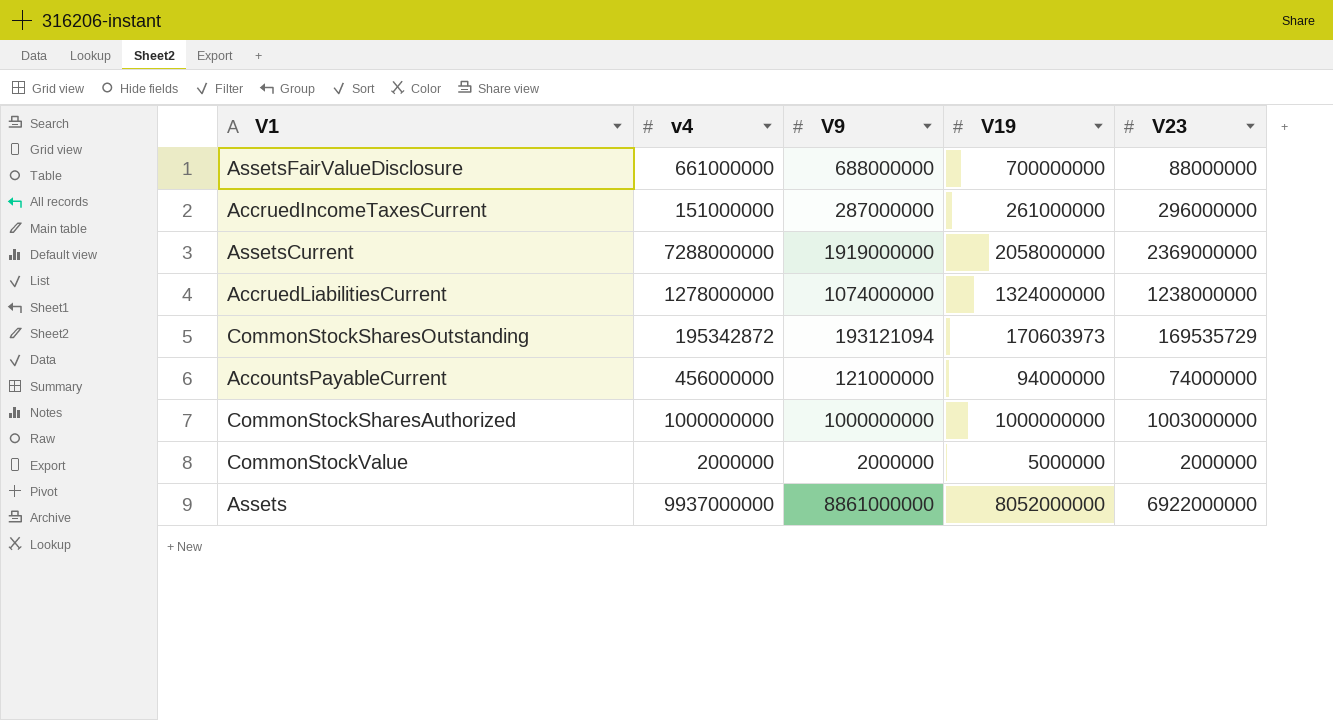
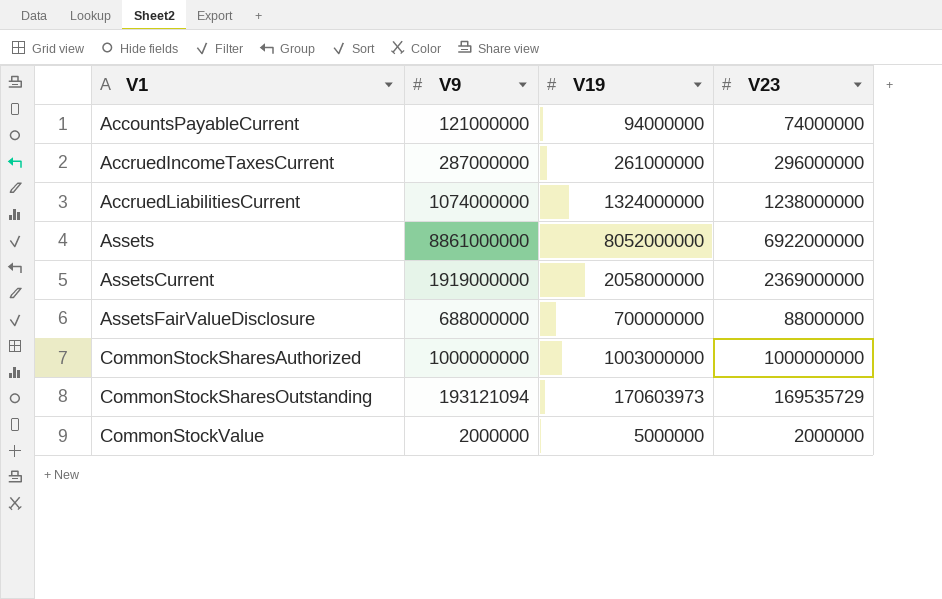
row order: none -> V1 ascending
column v4 | position: 2 -> none
CommonStockSharesAuthorized | V19: 1000000000 -> 1003000000
CommonStockSharesAuthorized | V23: 1003000000 -> 1000000000

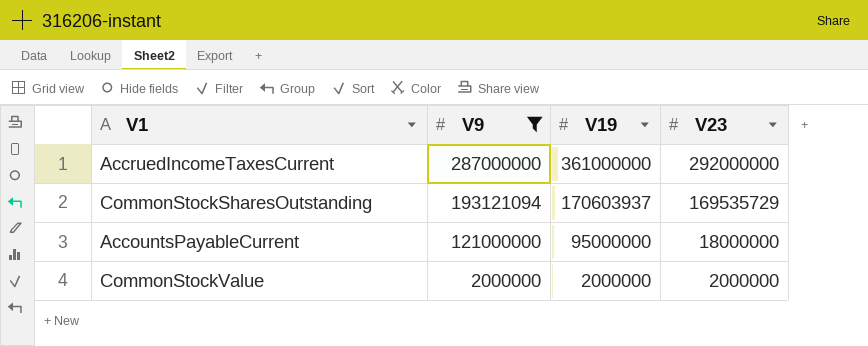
filter: none -> V9 <= 287000000
row order: V1 ascending -> V9 descending
AccruedIncomeTaxesCurrent | V19: 261000000 -> 361000000
AccruedIncomeTaxesCurrent | V23: 296000000 -> 292000000
CommonStockSharesOutstanding | V19: 170603973 -> 170603937
AccountsPayableCurrent | V19: 94000000 -> 95000000
AccountsPayableCurrent | V23: 74000000 -> 18000000
CommonStockValue | V19: 5000000 -> 2000000

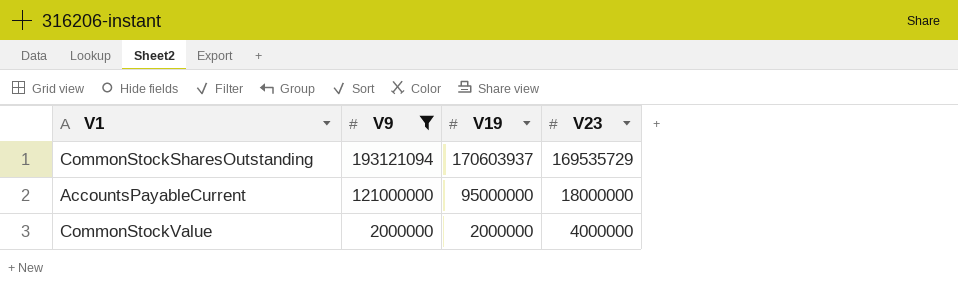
row AccruedIncomeTaxesCurrent: 287000000 | 361000000 | 292000000 -> none
CommonStockValue | V23: 2000000 -> 4000000

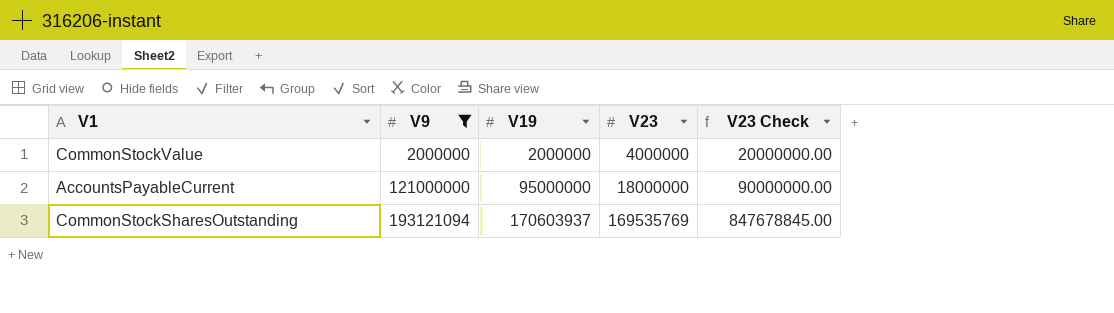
row order: V9 descending -> V9 ascending
column V23 Check | formula: none -> [V23] * 5
CommonStockSharesOutstanding | V23: 169535729 -> 169535769

